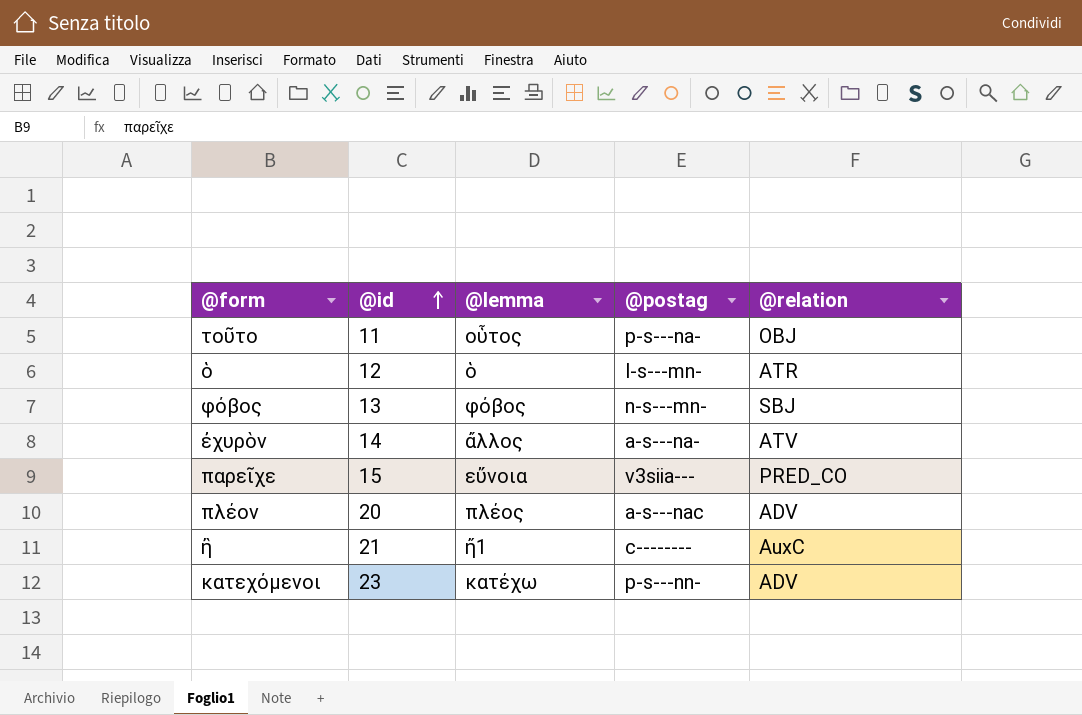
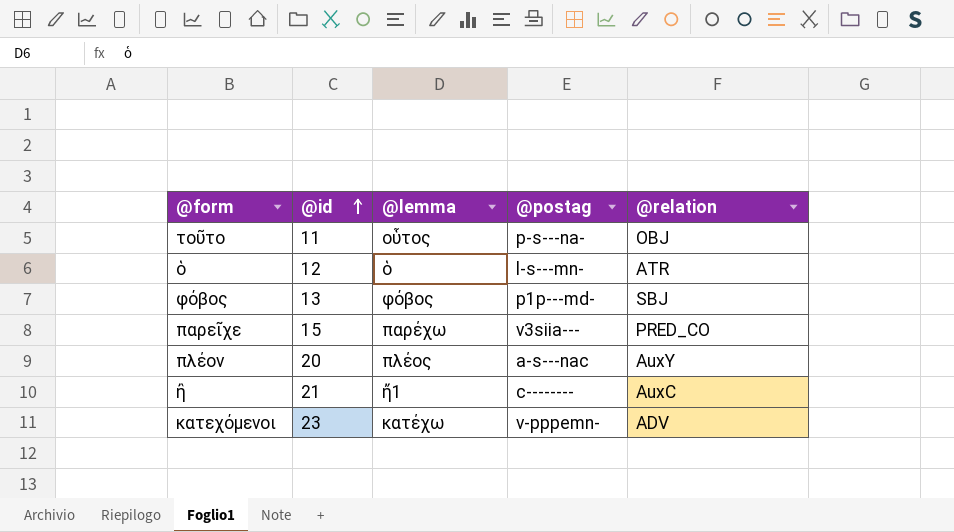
row ἐχυρὸν: 14 | ἄλλος | a-s---na- | ATV -> none
φόβος | @postag: n-s---mn- -> p1p---md-
παρεῖχε | @lemma: εὔνοια -> παρέχω
πλέον | @relation: ADV -> AuxY
κατεχόμενοι | @postag: p-s---nn- -> v-pppemn-

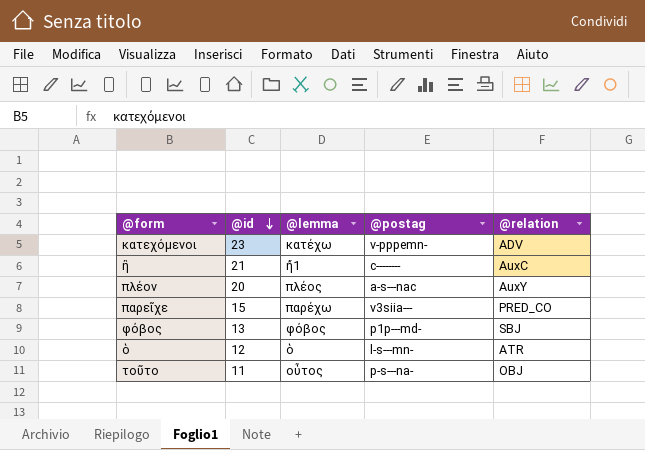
row order: @id ascending -> @id descending

